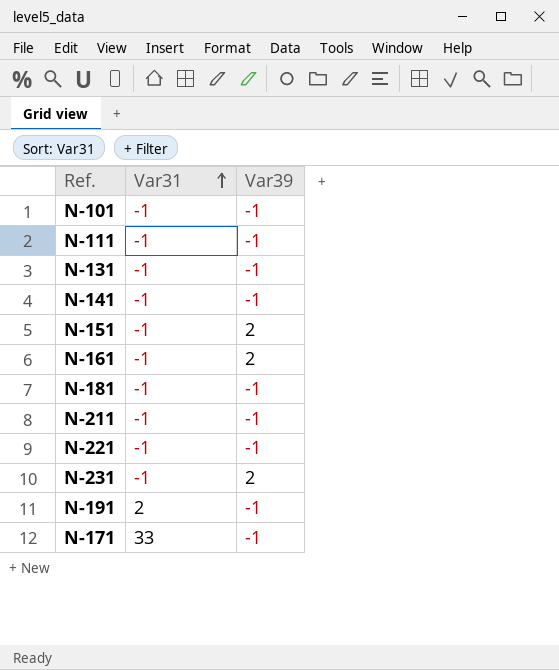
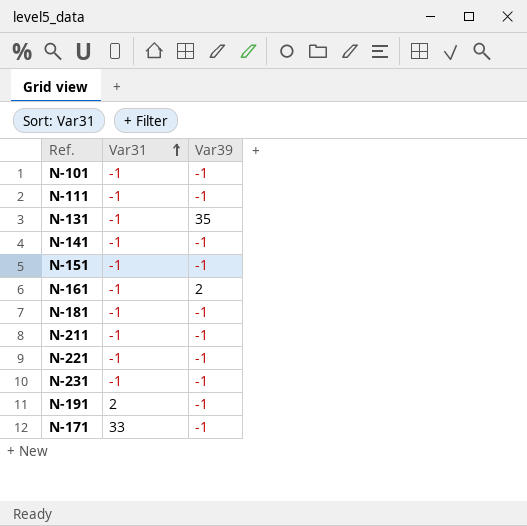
N-131 | Var39: -1 -> 35
N-151 | Var39: 2 -> -1
N-231 | Var39: 2 -> -1

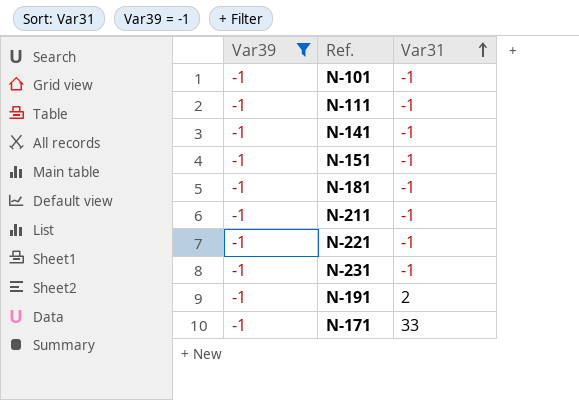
filter: none -> Var39 = -1
column Var39 | position: 3 -> 1

